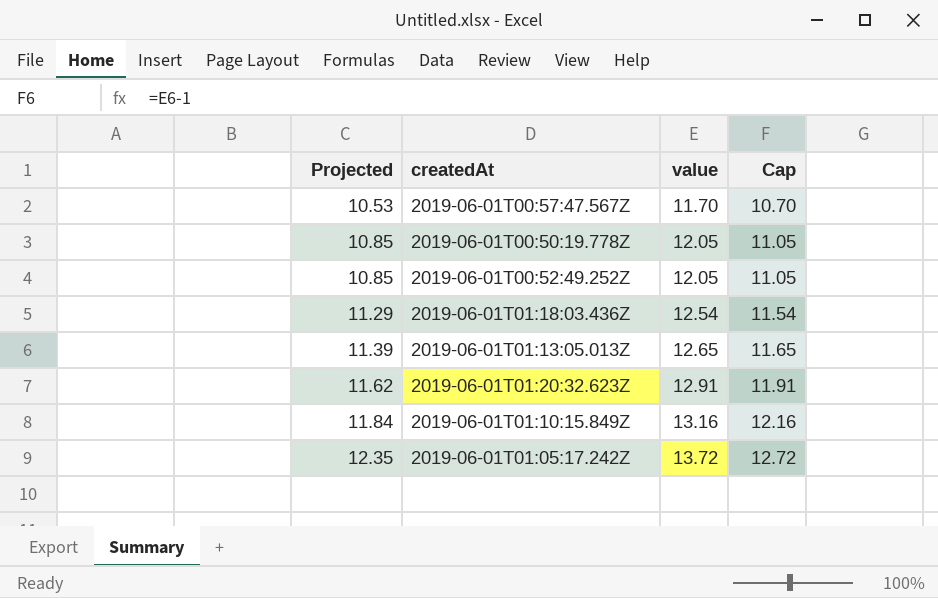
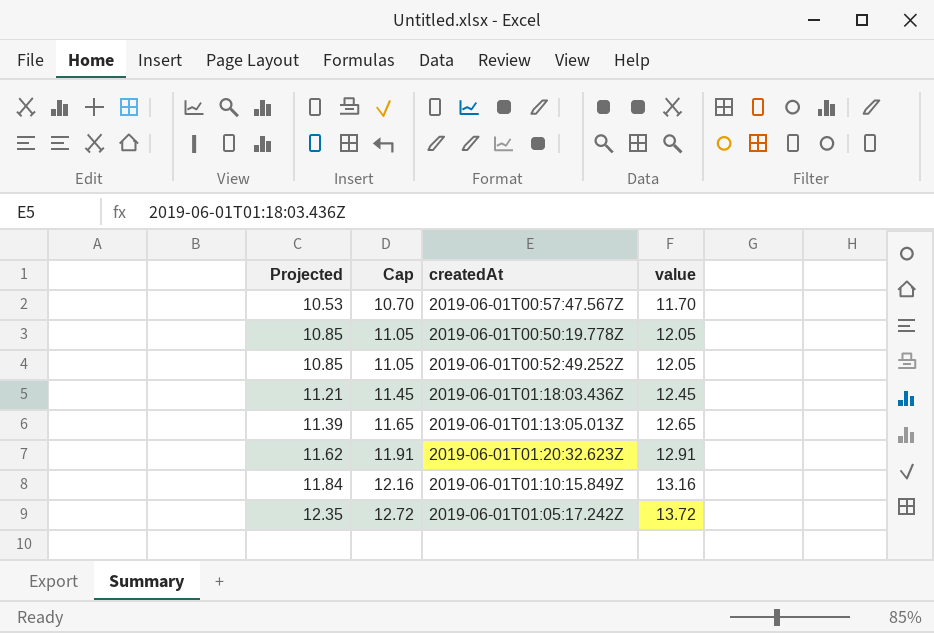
column Cap | position: 4 -> 2
2019-06-01T01:18:03.436Z | Projected: 11.29 -> 11.21
2019-06-01T01:18:03.436Z | Cap: 11.54 -> 11.45
2019-06-01T01:18:03.436Z | value: 12.54 -> 12.45

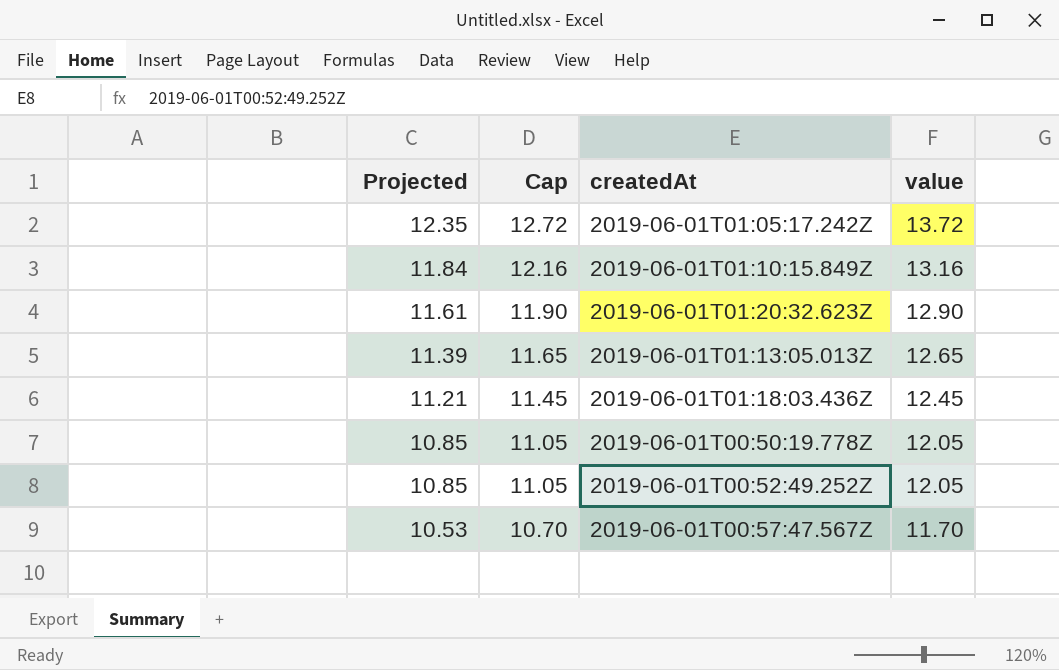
row order: Projected ascending -> Projected descending
2019-06-01T01:20:32.623Z | Projected: 11.62 -> 11.61
2019-06-01T01:20:32.623Z | Cap: 11.91 -> 11.90
2019-06-01T01:20:32.623Z | value: 12.91 -> 12.90

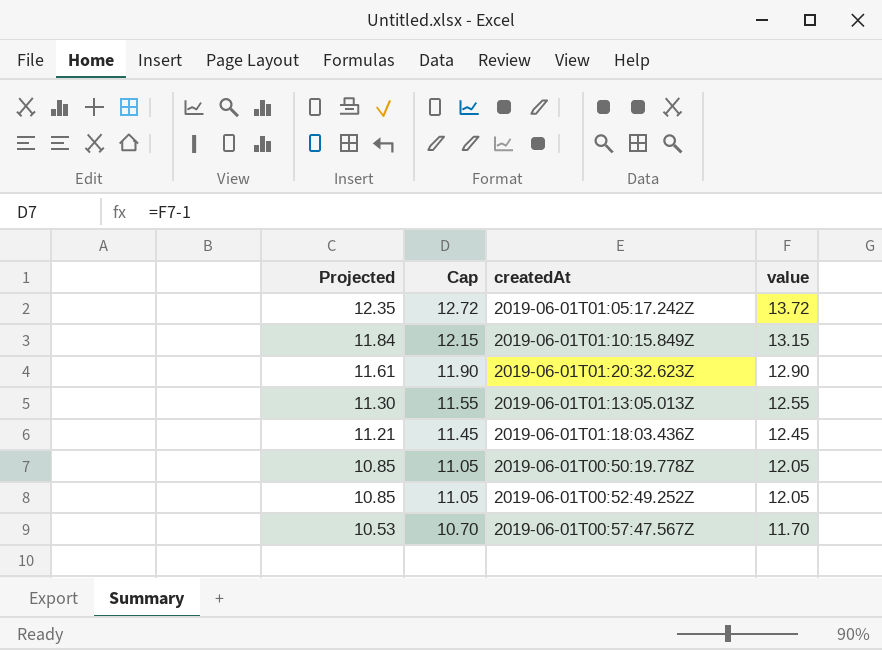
2019-06-01T01:10:15.849Z | Cap: 12.16 -> 12.15
2019-06-01T01:10:15.849Z | value: 13.16 -> 13.15
2019-06-01T01:13:05.013Z | Projected: 11.39 -> 11.30
2019-06-01T01:13:05.013Z | Cap: 11.65 -> 11.55
2019-06-01T01:13:05.013Z | value: 12.65 -> 12.55

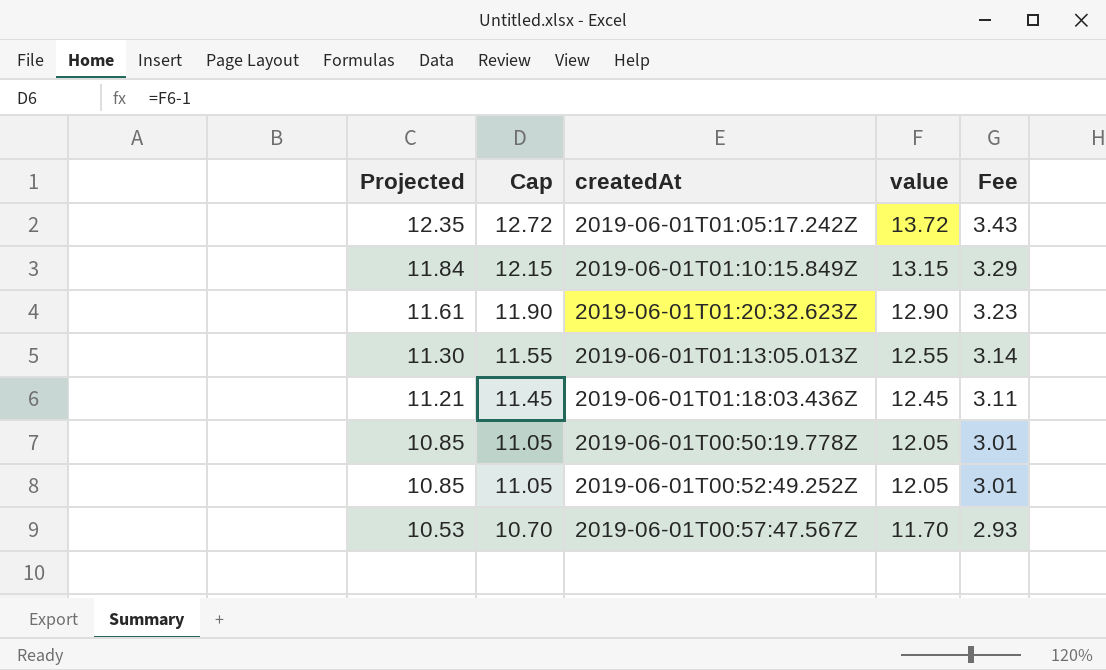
column Fee | formula: none -> [value] * 0.25

